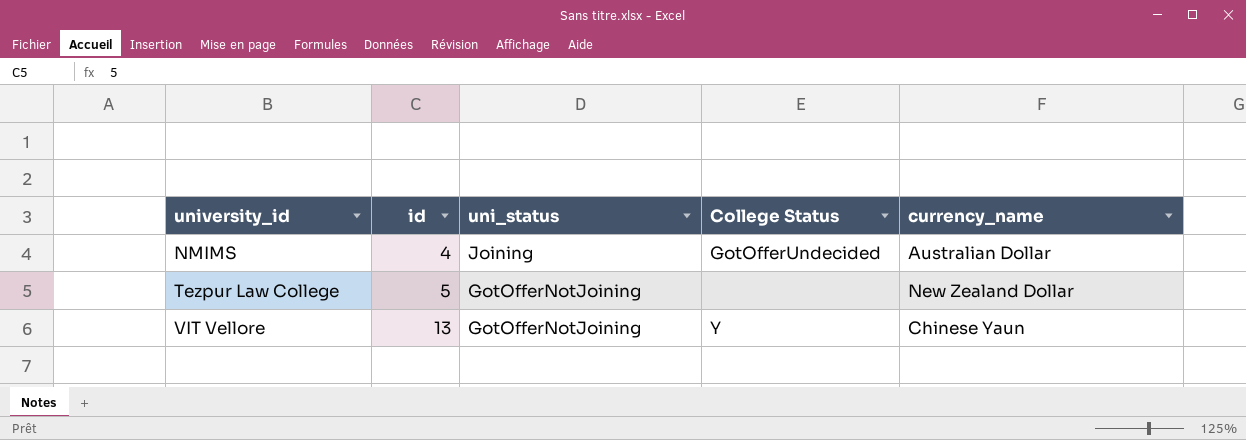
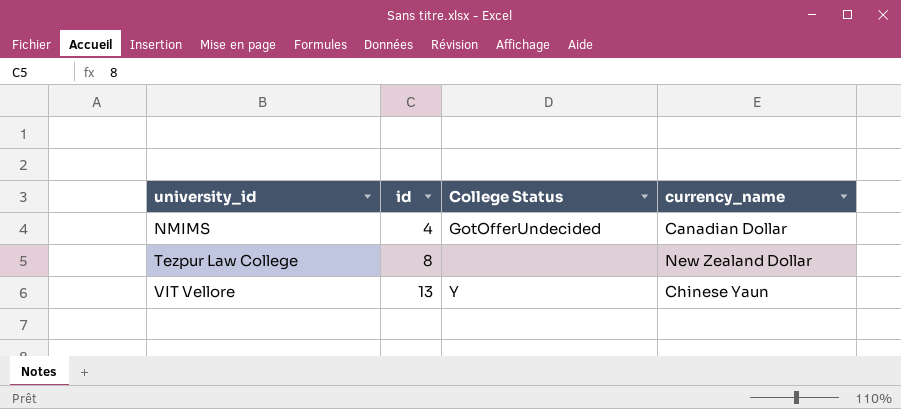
column uni_status | position: 3 -> none
NMIMS | currency_name: Australian Dollar -> Canadian Dollar
Tezpur Law College | id: 5 -> 8

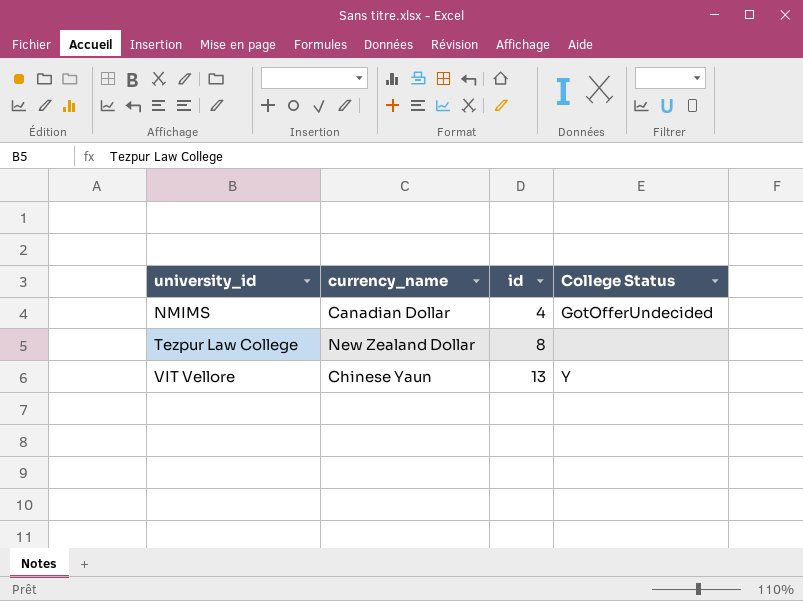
column currency_name | position: 4 -> 2

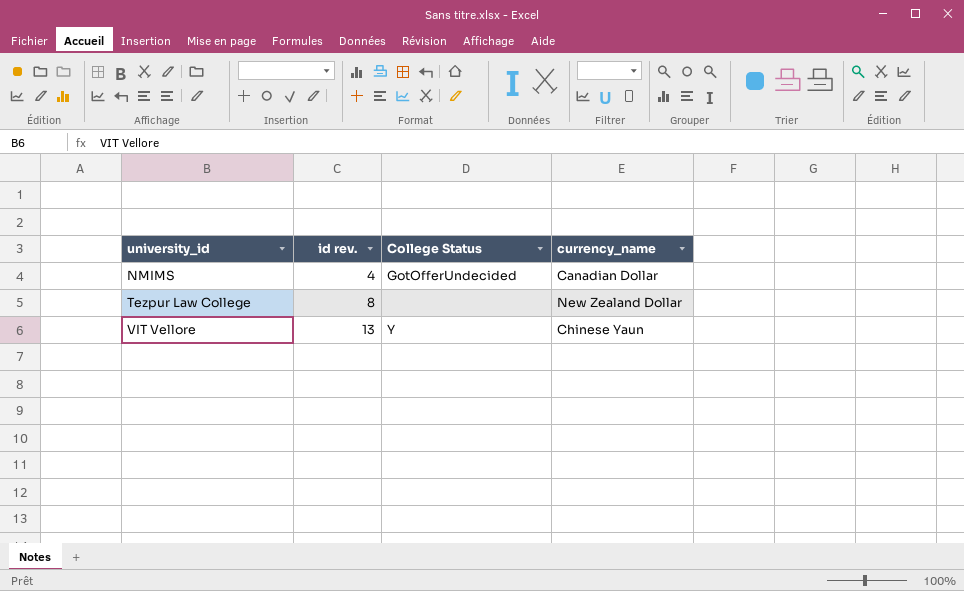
column name: id -> id rev.
column currency_name | position: 2 -> 4

